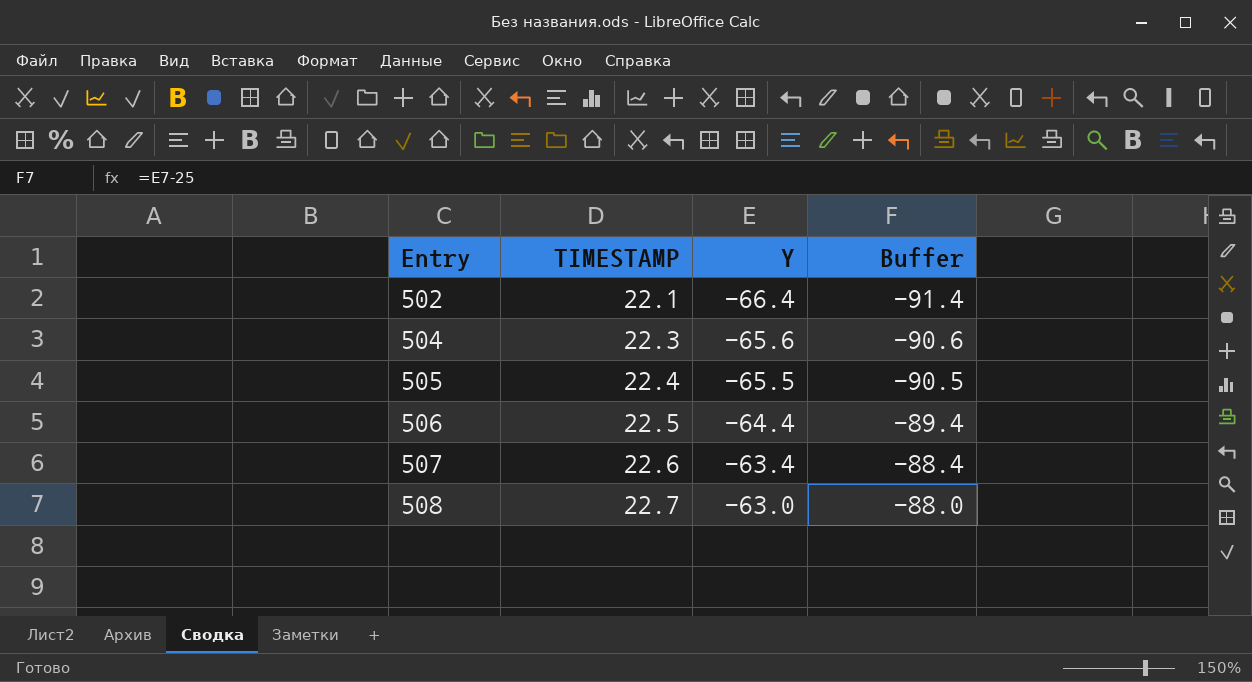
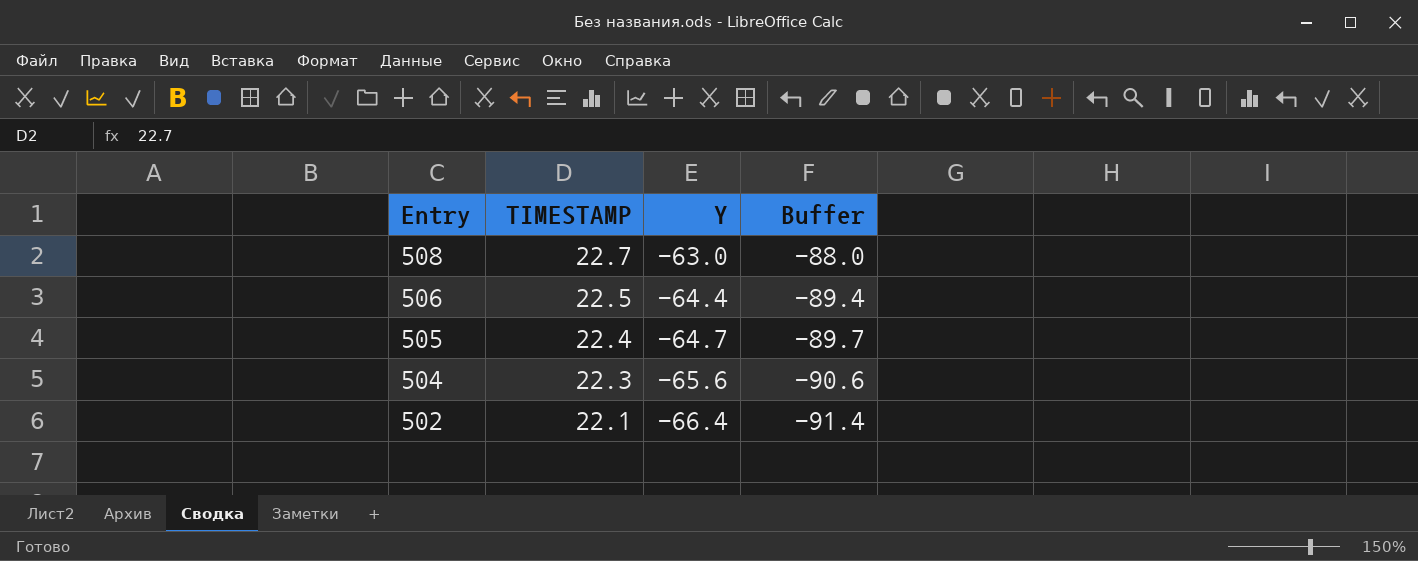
row order: Entry ascending -> Entry descending
row 507: 22.6 | -63.4 | -88.4 -> none
505 | Y: -65.5 -> -64.7
505 | Buffer: -90.5 -> -89.7

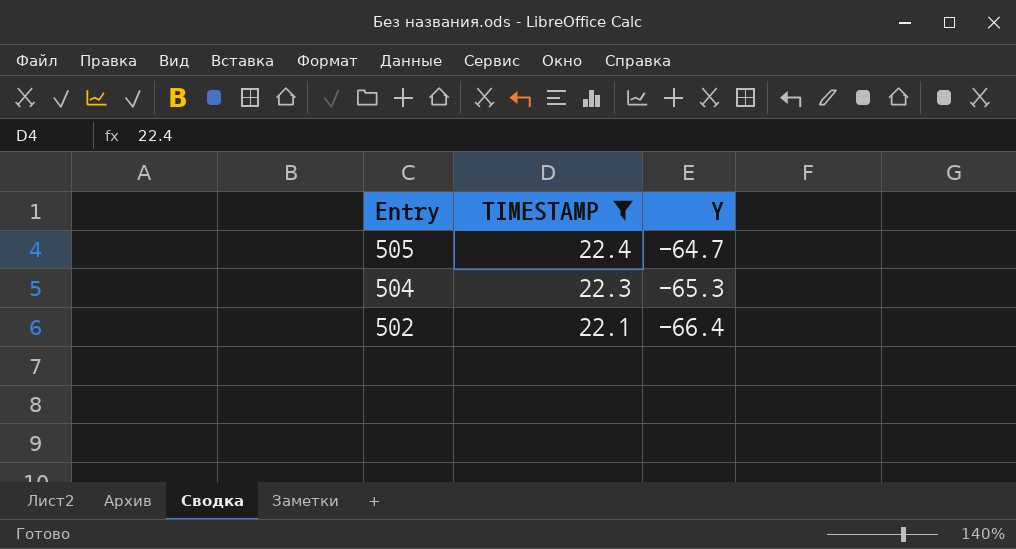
filter: none -> TIMESTAMP <= 22.4
column Buffer | formula: [Y] - 25 -> none
504 | Y: -65.6 -> -65.3

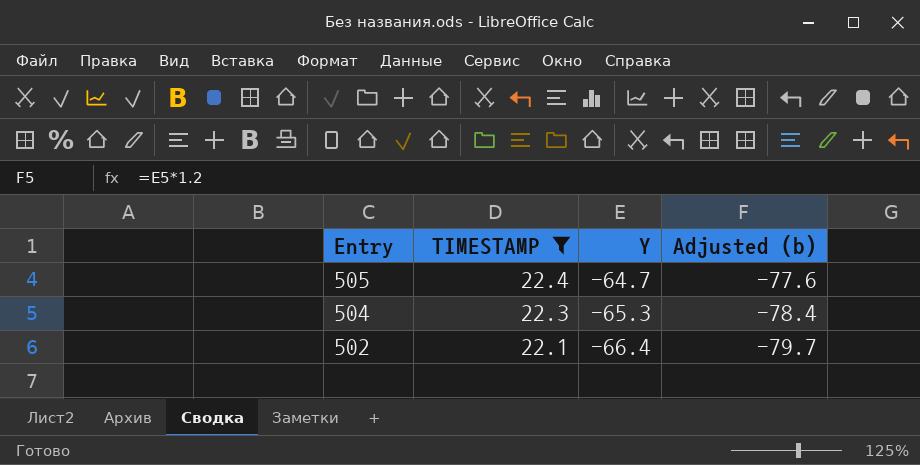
column Adjusted (b) | formula: none -> [Y] * 1.2

